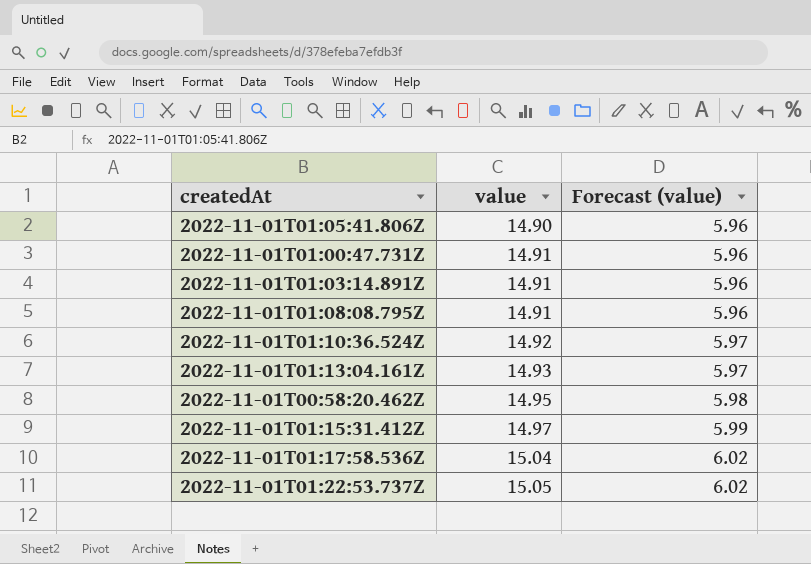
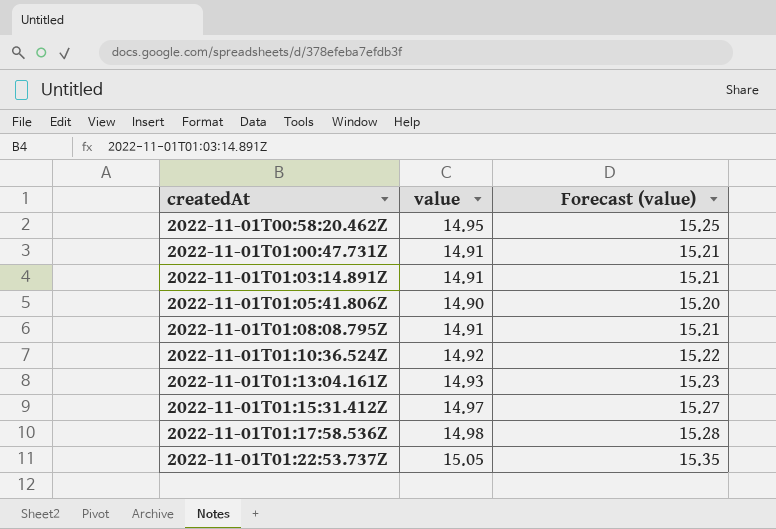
row order: value ascending -> createdAt ascending
column Forecast (value) | formula: [value] * 0.4 -> [value] * 1.02
2022-11-01T01:17:58.536Z | value: 15.04 -> 14.98

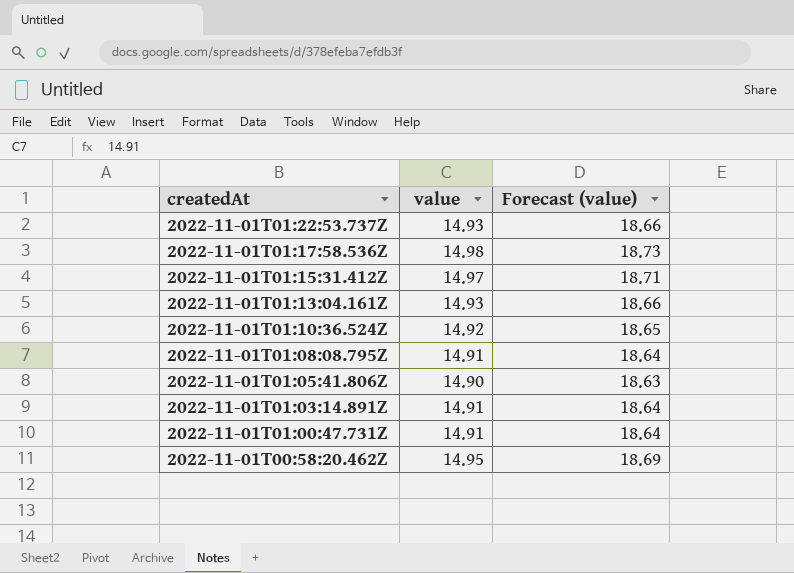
row order: createdAt ascending -> createdAt descending
column Forecast (value) | formula: [value] * 1.02 -> [value] * 1.25
2022-11-01T01:22:53.737Z | value: 15.05 -> 14.93

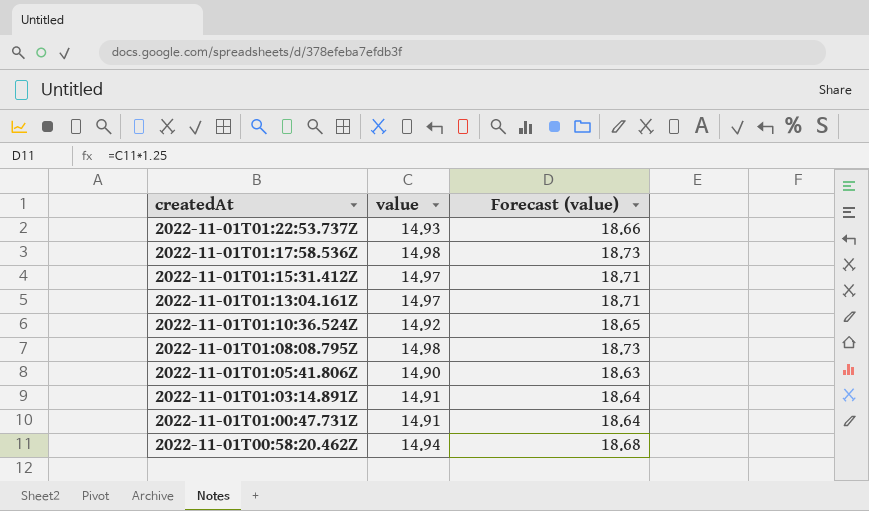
2022-11-01T01:13:04.161Z | value: 14.93 -> 14.97
2022-11-01T01:13:04.161Z | Forecast (value): 18.66 -> 18.71
2022-11-01T01:08:08.795Z | value: 14.91 -> 14.98
2022-11-01T01:08:08.795Z | Forecast (value): 18.64 -> 18.73
2022-11-01T00:58:20.462Z | value: 14.95 -> 14.94
2022-11-01T00:58:20.462Z | Forecast (value): 18.69 -> 18.68

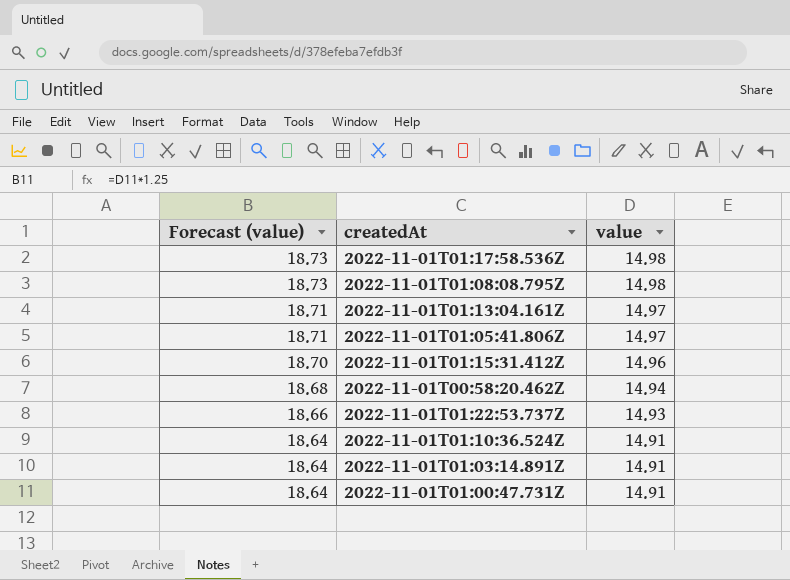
row order: createdAt descending -> Forecast (value) descending
column Forecast (value) | position: 3 -> 1
2022-11-01T01:05:41.806Z | Forecast (value): 18.63 -> 18.71
2022-11-01T01:05:41.806Z | value: 14.90 -> 14.97
2022-11-01T01:15:31.412Z | Forecast (value): 18.71 -> 18.70
2022-11-01T01:15:31.412Z | value: 14.97 -> 14.96
2022-11-01T01:10:36.524Z | Forecast (value): 18.65 -> 18.64
2022-11-01T01:10:36.524Z | value: 14.92 -> 14.91

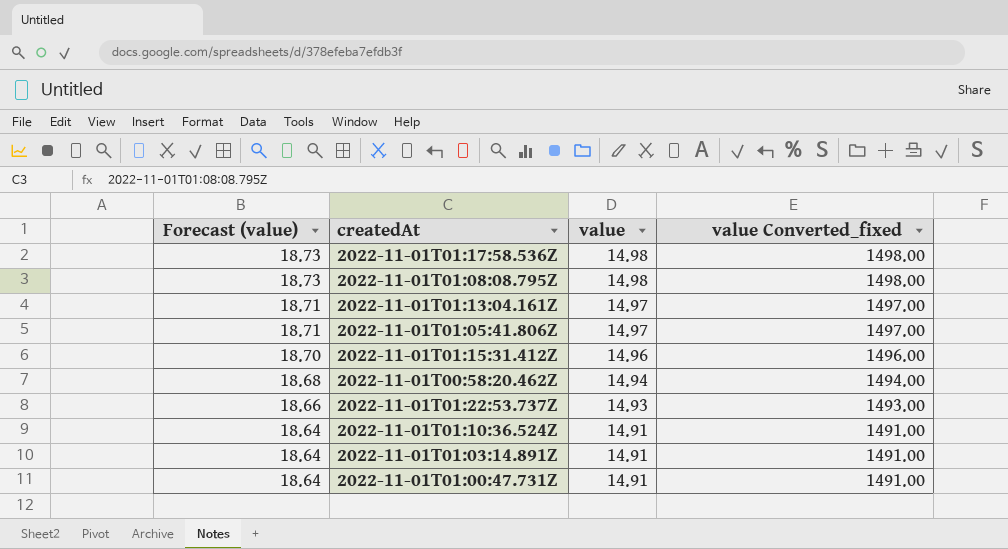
column value Converted_fixed | formula: none -> [value] * 100

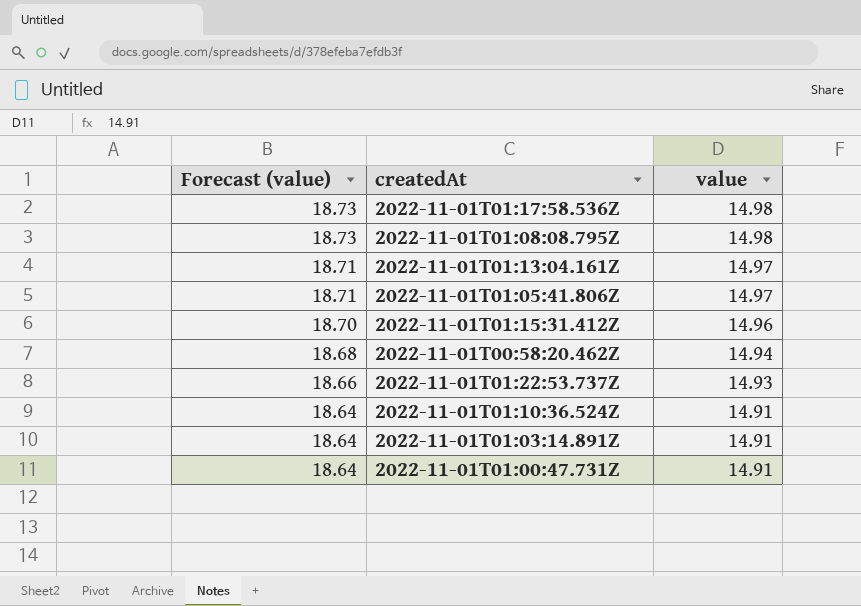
column value Converted_fixed | formula: [value] * 100 -> none

